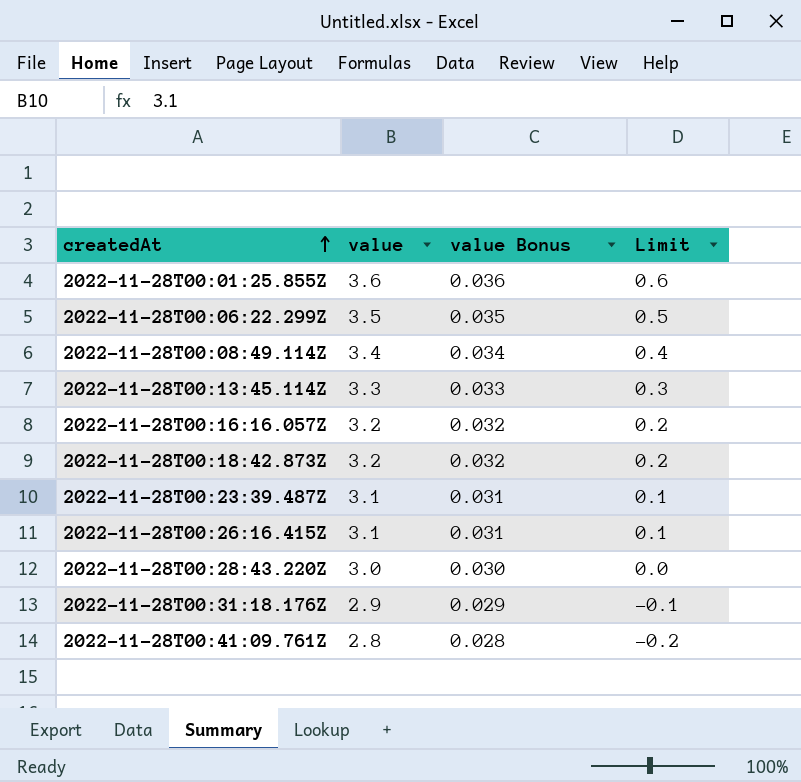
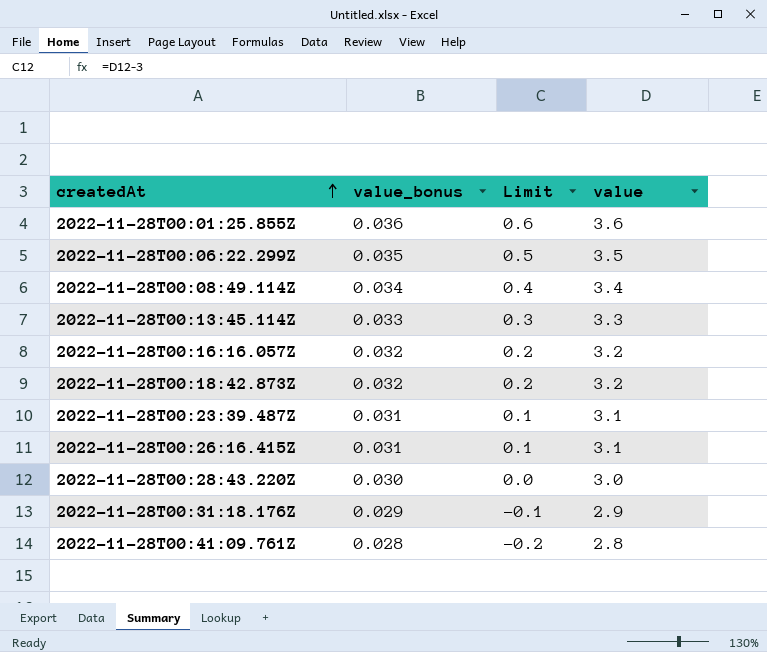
column name: value Bonus -> value_bonus
column value | position: 2 -> 4

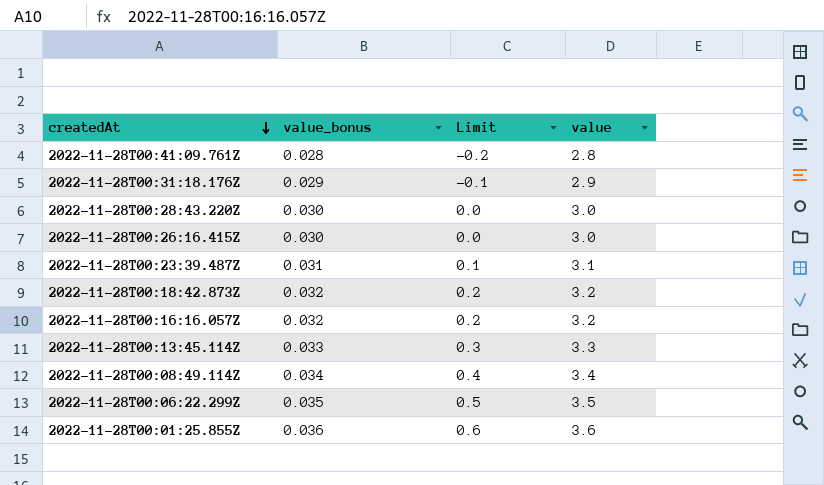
row order: createdAt ascending -> createdAt descending
2022-11-28T00:26:16.415Z | value_bonus: 0.031 -> 0.030
2022-11-28T00:26:16.415Z | Limit: 0.1 -> 0.0
2022-11-28T00:26:16.415Z | value: 3.1 -> 3.0

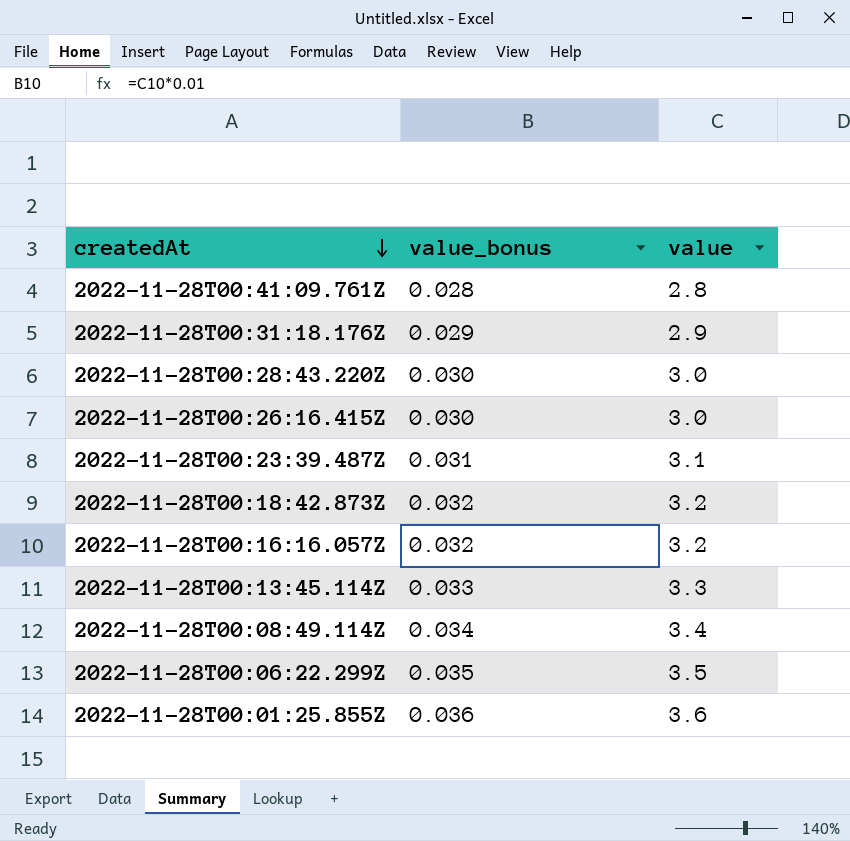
column Limit | formula: [value] - 3 -> none

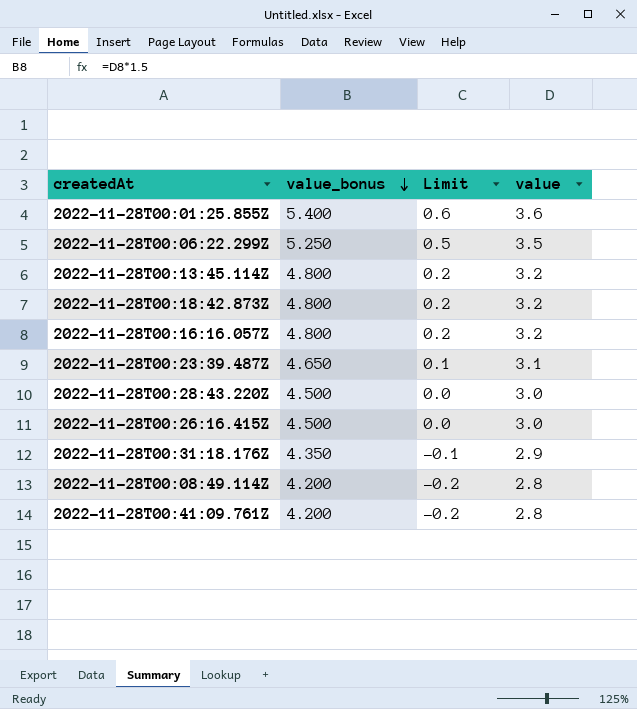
row order: createdAt descending -> value_bonus descending
column value_bonus | formula: [value] * 0.01 -> [value] * 1.5
column Limit | formula: none -> [value] - 3
2022-11-28T00:13:45.114Z | value: 3.3 -> 3.2
2022-11-28T00:08:49.114Z | value: 3.4 -> 2.8

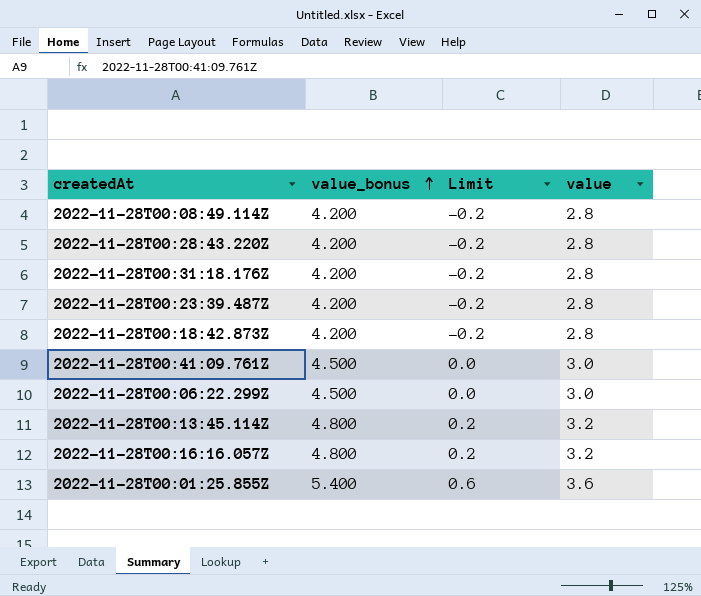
row order: value_bonus descending -> value_bonus ascending
row 2022-11-28T00:26:16.415Z: 4.500 | 0.0 | 3.0 -> none
2022-11-28T00:28:43.220Z | value_bonus: 4.500 -> 4.200
2022-11-28T00:28:43.220Z | Limit: 0.0 -> -0.2
2022-11-28T00:28:43.220Z | value: 3.0 -> 2.8
2022-11-28T00:31:18.176Z | value_bonus: 4.350 -> 4.200
2022-11-28T00:31:18.176Z | Limit: -0.1 -> -0.2
2022-11-28T00:31:18.176Z | value: 2.9 -> 2.8
2022-11-28T00:23:39.487Z | value_bonus: 4.650 -> 4.200
2022-11-28T00:23:39.487Z | Limit: 0.1 -> -0.2
2022-11-28T00:23:39.487Z | value: 3.1 -> 2.8
2022-11-28T00:18:42.873Z | value_bonus: 4.800 -> 4.200
2022-11-28T00:18:42.873Z | Limit: 0.2 -> -0.2
2022-11-28T00:18:42.873Z | value: 3.2 -> 2.8
2022-11-28T00:41:09.761Z | value_bonus: 4.200 -> 4.500
2022-11-28T00:41:09.761Z | Limit: -0.2 -> 0.0
2022-11-28T00:41:09.761Z | value: 2.8 -> 3.0
2022-11-28T00:06:22.299Z | value_bonus: 5.250 -> 4.500
2022-11-28T00:06:22.299Z | Limit: 0.5 -> 0.0
2022-11-28T00:06:22.299Z | value: 3.5 -> 3.0

